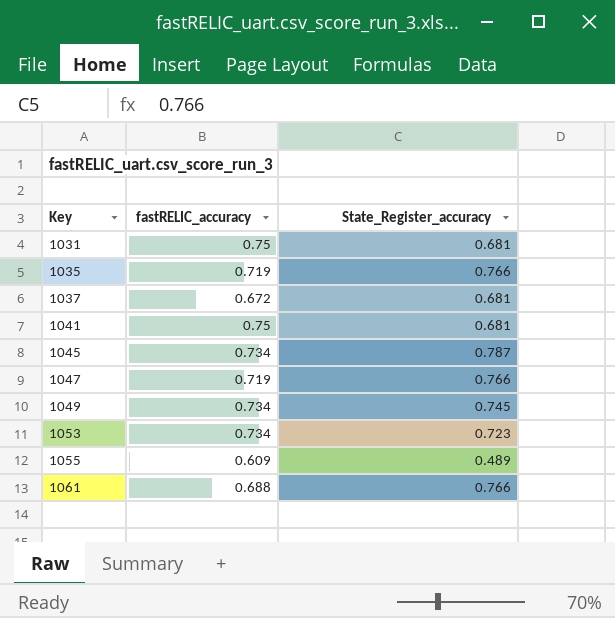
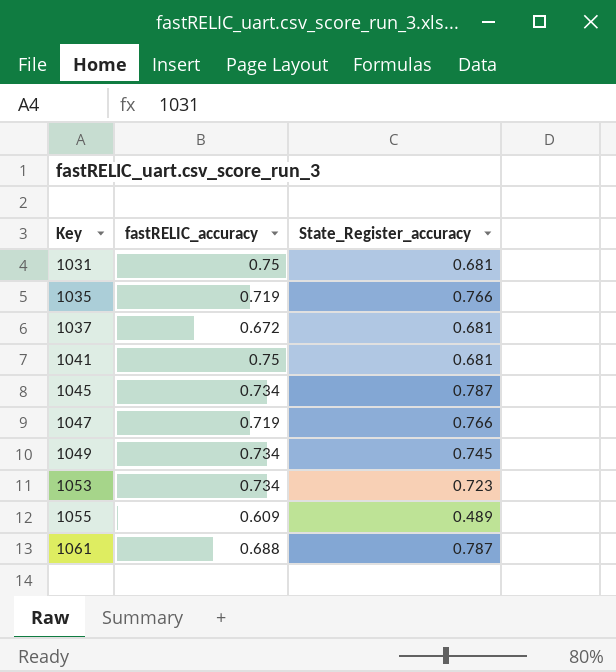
1061 | State_Register_accuracy: 0.766 -> 0.787

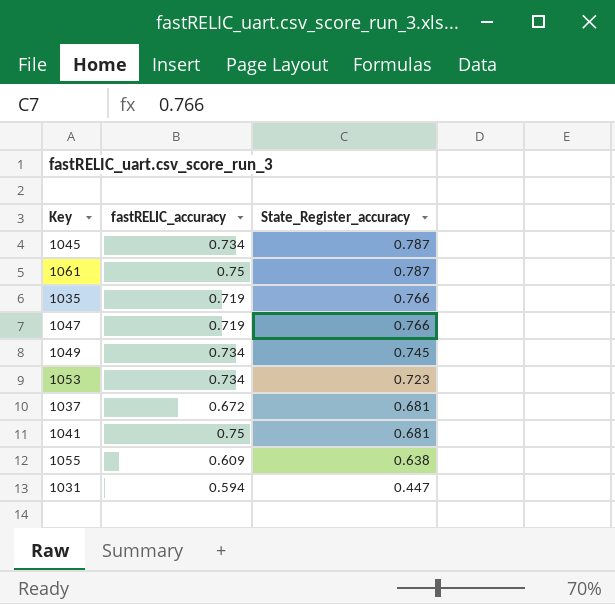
row order: Key ascending -> State_Register_accuracy descending
1061 | fastRELIC_accuracy: 0.688 -> 0.75
1055 | State_Register_accuracy: 0.489 -> 0.638
1031 | fastRELIC_accuracy: 0.75 -> 0.594
1031 | State_Register_accuracy: 0.681 -> 0.447

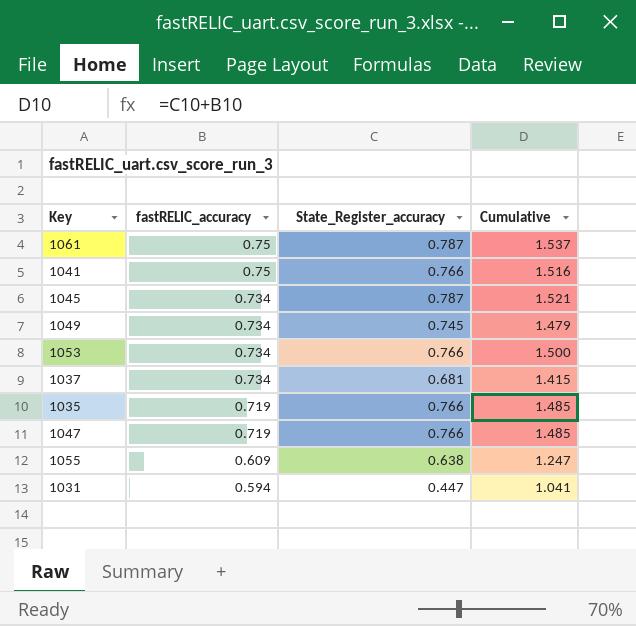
row order: State_Register_accuracy descending -> fastRELIC_accuracy descending
column Cumulative | formula: none -> [fastRELIC_accuracy] + [State_Register_accuracy]
1041 | State_Register_accuracy: 0.681 -> 0.766
1053 | State_Register_accuracy: 0.723 -> 0.766
1037 | fastRELIC_accuracy: 0.672 -> 0.734

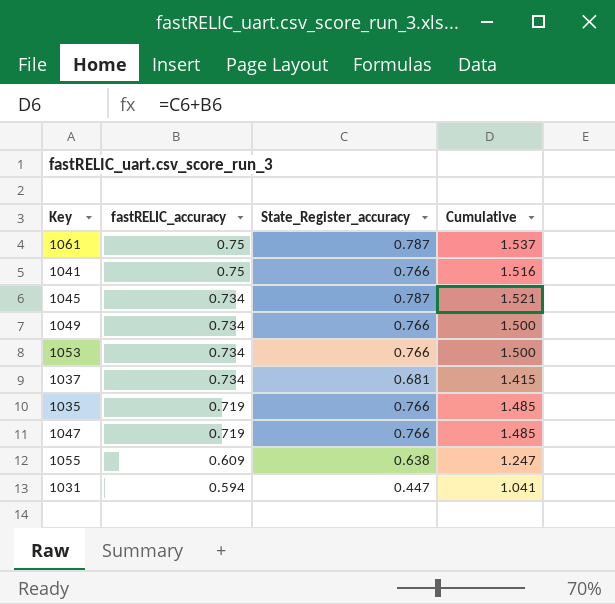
1049 | State_Register_accuracy: 0.745 -> 0.766
1049 | Cumulative: 1.479 -> 1.500

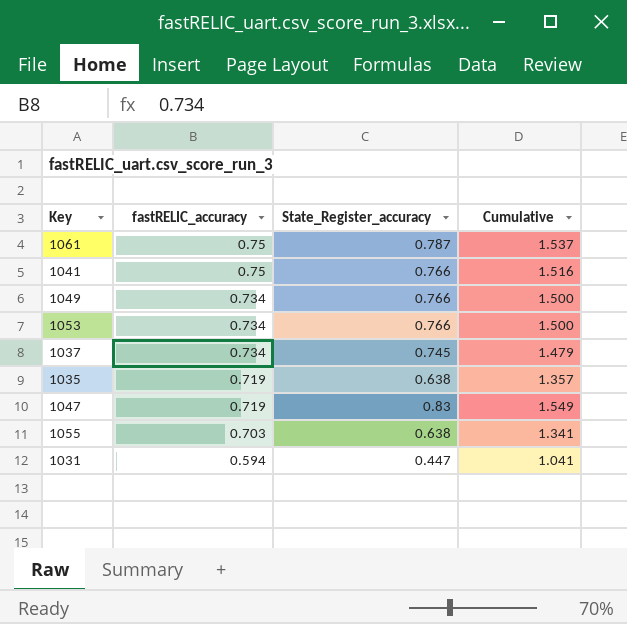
row 1045: 0.734 | 0.787 | 1.521 -> none
1037 | State_Register_accuracy: 0.681 -> 0.745
1037 | Cumulative: 1.415 -> 1.479
1035 | State_Register_accuracy: 0.766 -> 0.638
1035 | Cumulative: 1.485 -> 1.357
1047 | State_Register_accuracy: 0.766 -> 0.83
1047 | Cumulative: 1.485 -> 1.549
1055 | fastRELIC_accuracy: 0.609 -> 0.703
1055 | Cumulative: 1.247 -> 1.341

